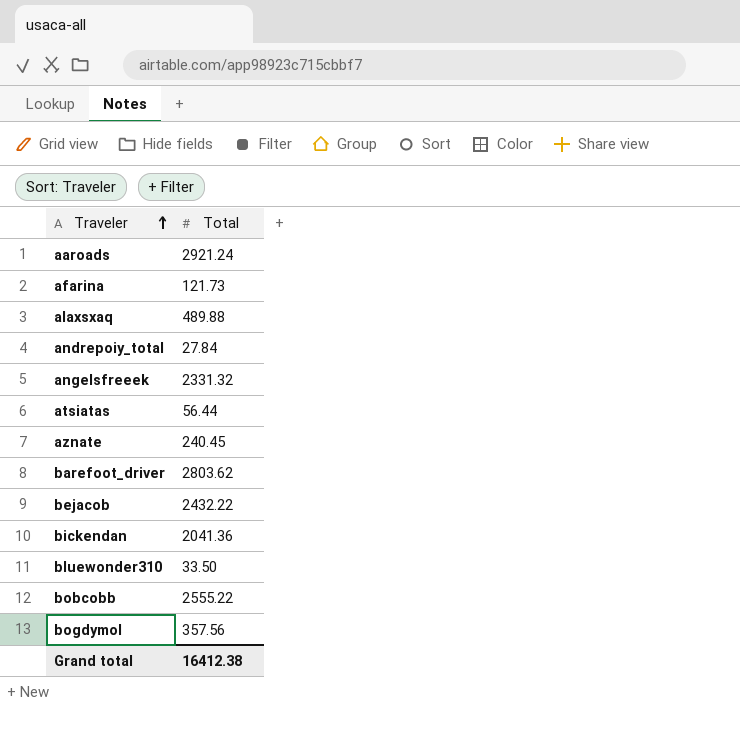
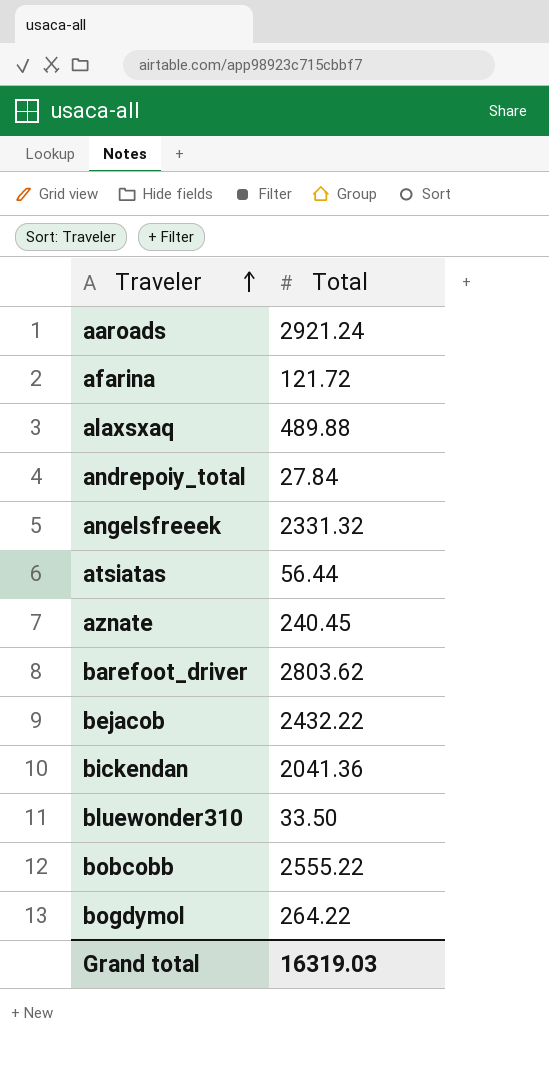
afarina | Total: 121.73 -> 121.72
bogdymol | Total: 357.56 -> 264.22
Grand total | Total: 16412.38 -> 16319.03

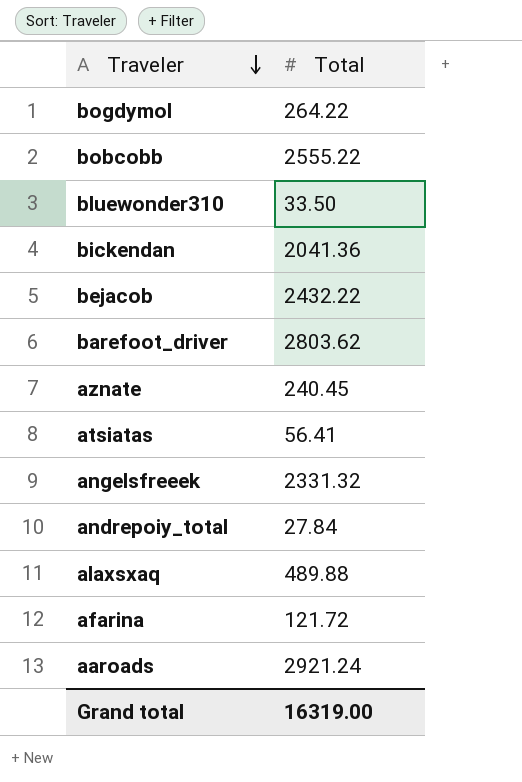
row order: Traveler ascending -> Traveler descending
atsiatas | Total: 56.44 -> 56.41
Grand total | Total: 16319.03 -> 16319.00

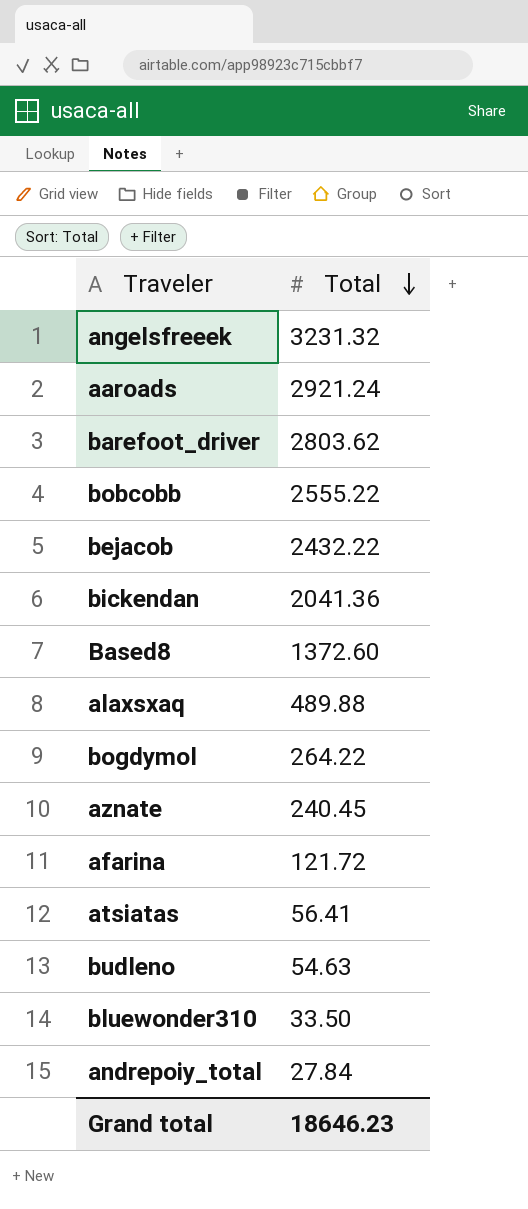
row order: Traveler descending -> Total descending
angelsfreeek | Total: 2331.32 -> 3231.32
row Based8: none -> 1372.60
row budleno: none -> 54.63
Grand total | Total: 16319.00 -> 18646.23

